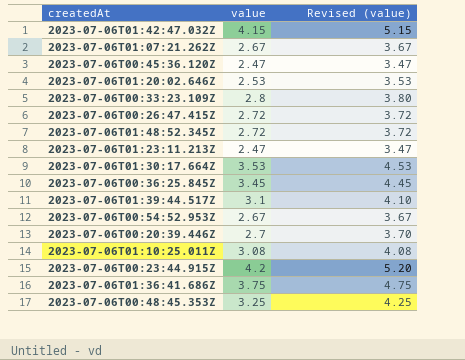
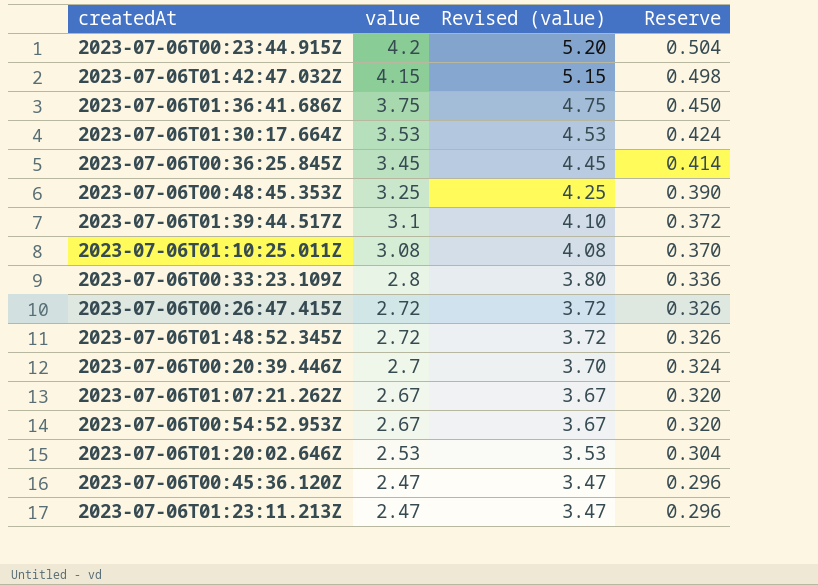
row order: none -> value descending
column Reserve | formula: none -> [value] * 0.12

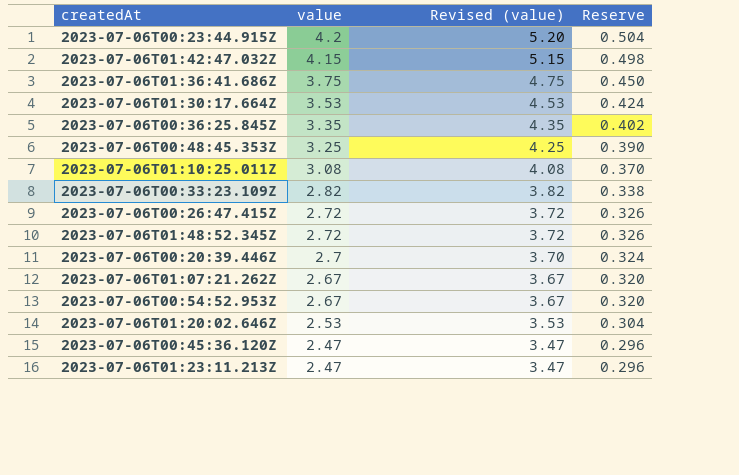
row 2023-07-06T01:39:44.517Z: 3.1 | 4.10 | 0.372 -> none
2023-07-06T00:36:25.845Z | value: 3.45 -> 3.35
2023-07-06T00:36:25.845Z | Revised (value): 4.45 -> 4.35
2023-07-06T00:36:25.845Z | Reserve: 0.414 -> 0.402
2023-07-06T00:33:23.109Z | value: 2.8 -> 2.82
2023-07-06T00:33:23.109Z | Revised (value): 3.80 -> 3.82
2023-07-06T00:33:23.109Z | Reserve: 0.336 -> 0.338

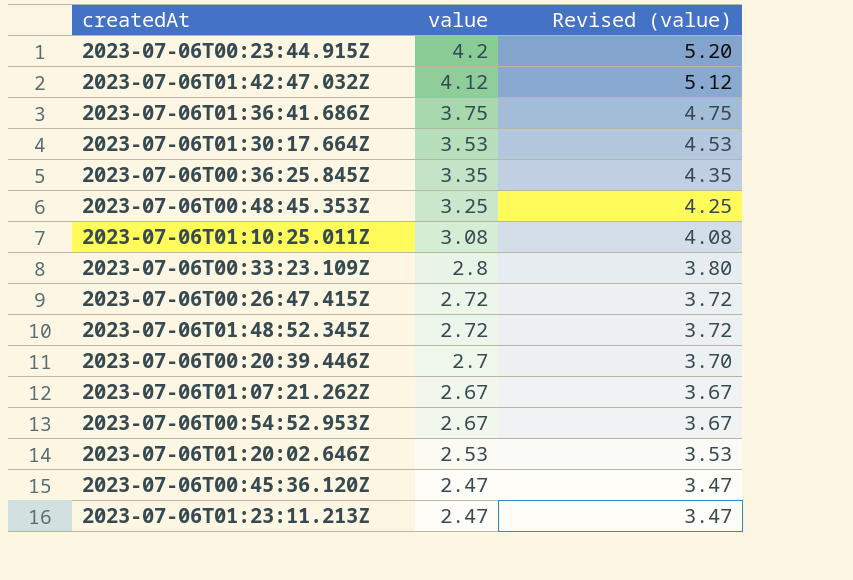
column Reserve | formula: [value] * 0.12 -> none
2023-07-06T01:42:47.032Z | value: 4.15 -> 4.12
2023-07-06T01:42:47.032Z | Revised (value): 5.15 -> 5.12
2023-07-06T00:33:23.109Z | value: 2.82 -> 2.8
2023-07-06T00:33:23.109Z | Revised (value): 3.82 -> 3.80

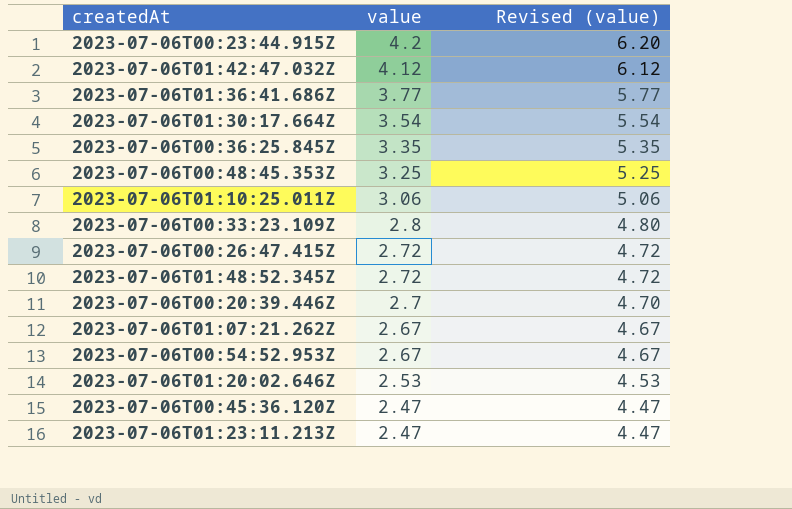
column Revised (value) | formula: [value] + 1 -> [value] + 2
2023-07-06T01:36:41.686Z | value: 3.75 -> 3.77
2023-07-06T01:30:17.664Z | value: 3.53 -> 3.54
2023-07-06T01:10:25.011Z | value: 3.08 -> 3.06

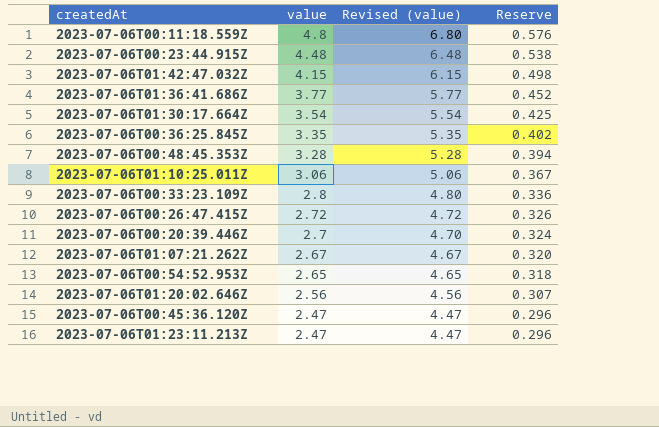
column Reserve | formula: none -> [value] * 0.12
row 2023-07-06T01:48:52.345Z: 2.72 | 4.72 -> none
row 2023-07-06T00:11:18.559Z: none -> 4.8 | 6.80 | 0.576
2023-07-06T00:23:44.915Z | value: 4.2 -> 4.48
2023-07-06T00:23:44.915Z | Revised (value): 6.20 -> 6.48
2023-07-06T01:42:47.032Z | value: 4.12 -> 4.15
2023-07-06T01:42:47.032Z | Revised (value): 6.12 -> 6.15
2023-07-06T00:48:45.353Z | value: 3.25 -> 3.28
2023-07-06T00:48:45.353Z | Revised (value): 5.25 -> 5.28
2023-07-06T00:54:52.953Z | value: 2.67 -> 2.65
2023-07-06T00:54:52.953Z | Revised (value): 4.67 -> 4.65
2023-07-06T01:20:02.646Z | value: 2.53 -> 2.56
2023-07-06T01:20:02.646Z | Revised (value): 4.53 -> 4.56

